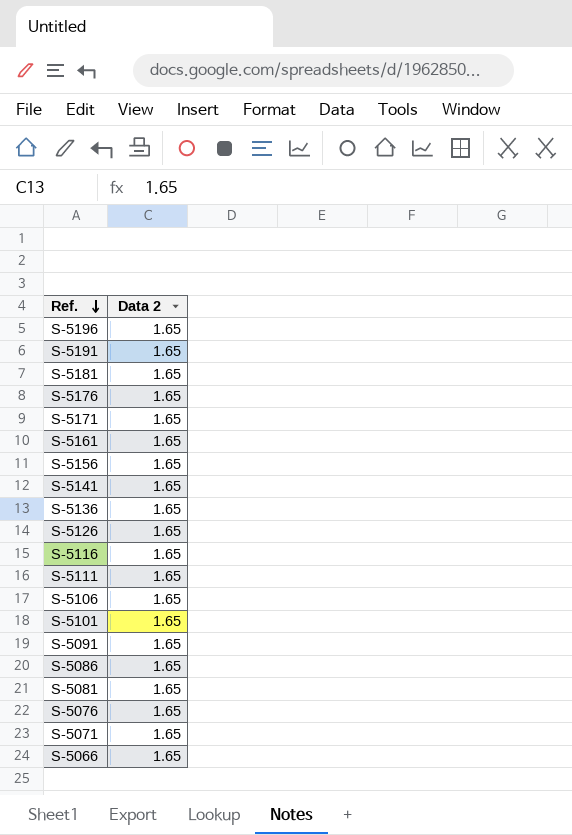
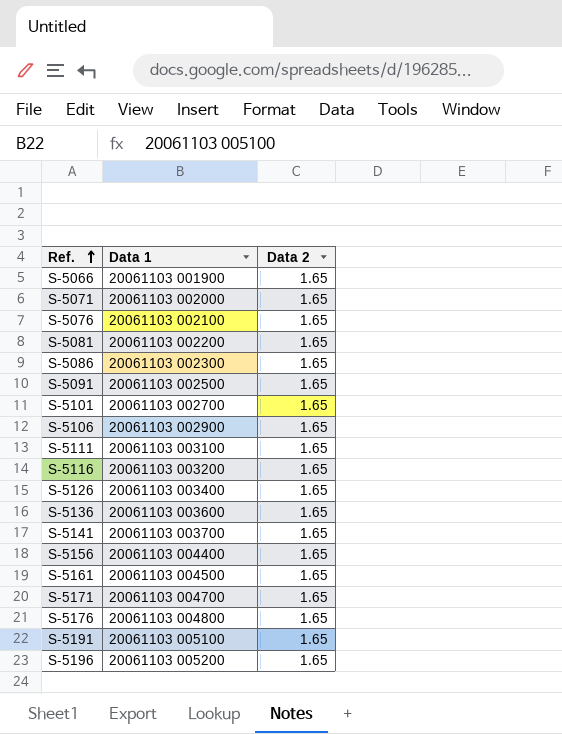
row order: Ref. descending -> Ref. ascending
column Data 1 | position: none -> 2
row S-5181: 1.65 -> none

